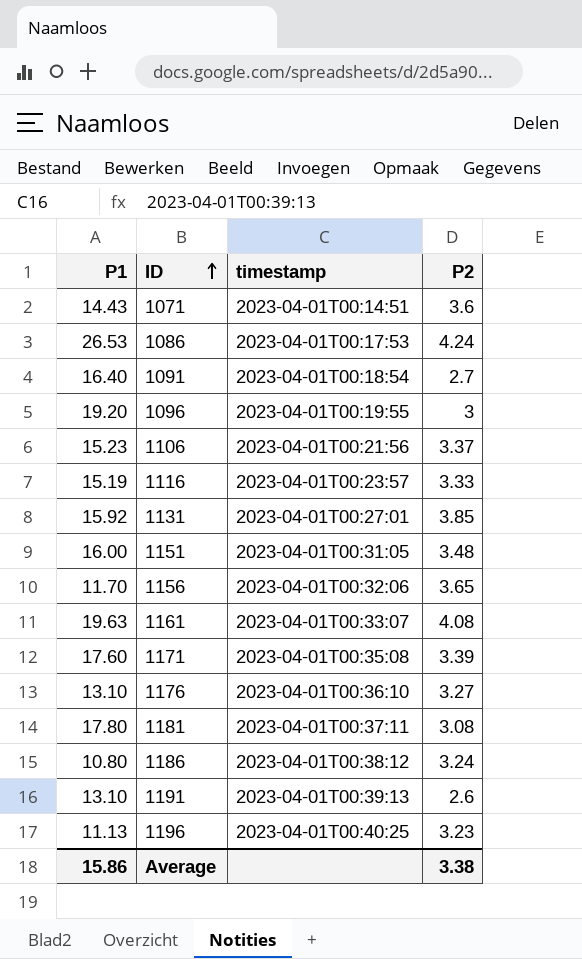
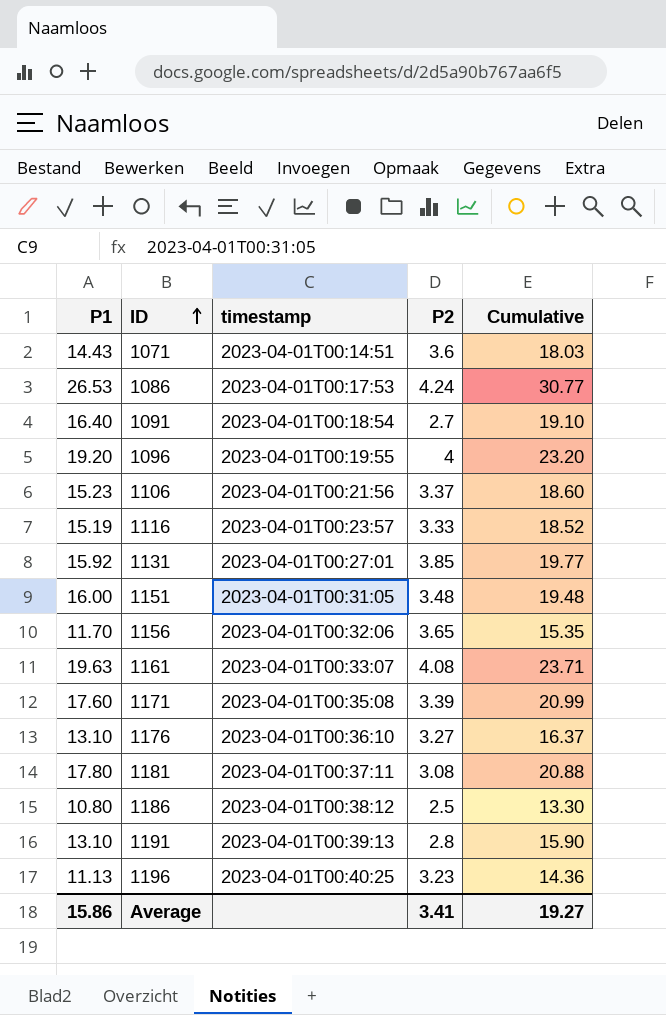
column Cumulative | formula: none -> [P1] + [P2]
1096 | P2: 3 -> 4
1186 | P2: 3.24 -> 2.5
1191 | P2: 2.6 -> 2.8
Average | P2: 3.38 -> 3.41

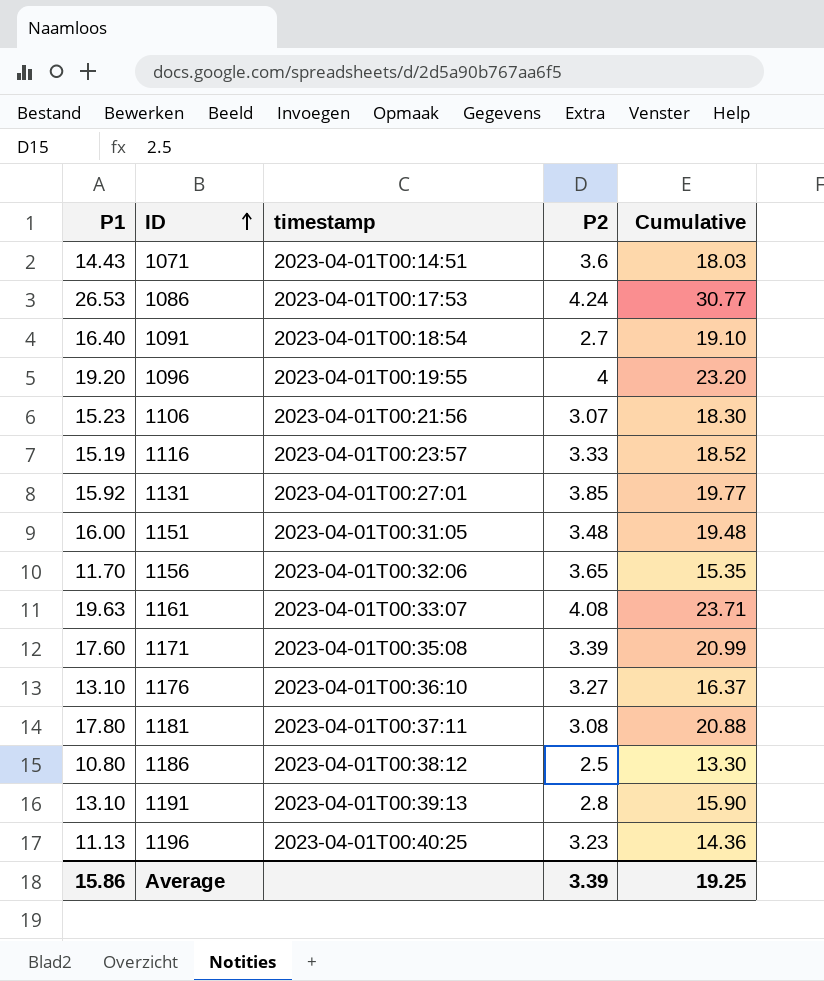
1106 | P2: 3.37 -> 3.07
1106 | Cumulative: 18.60 -> 18.30
Average | P2: 3.41 -> 3.39
Average | Cumulative: 19.27 -> 19.25

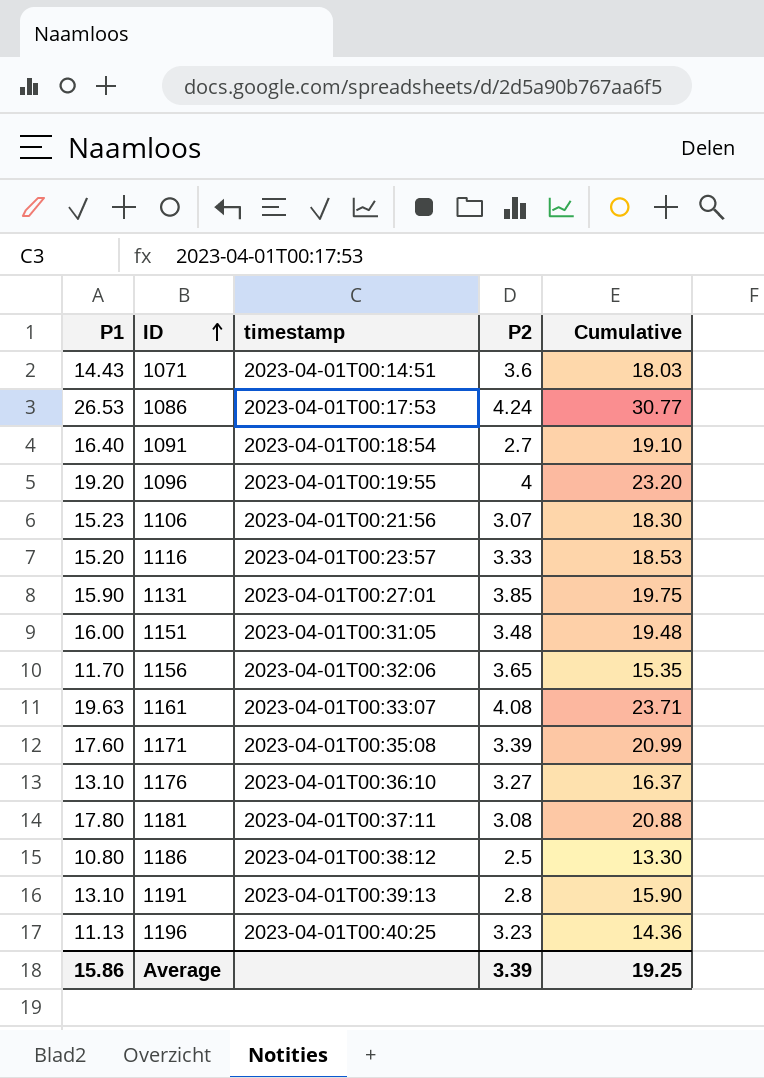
1116 | P1: 15.19 -> 15.20
1116 | Cumulative: 18.52 -> 18.53
1131 | P1: 15.92 -> 15.90
1131 | Cumulative: 19.77 -> 19.75

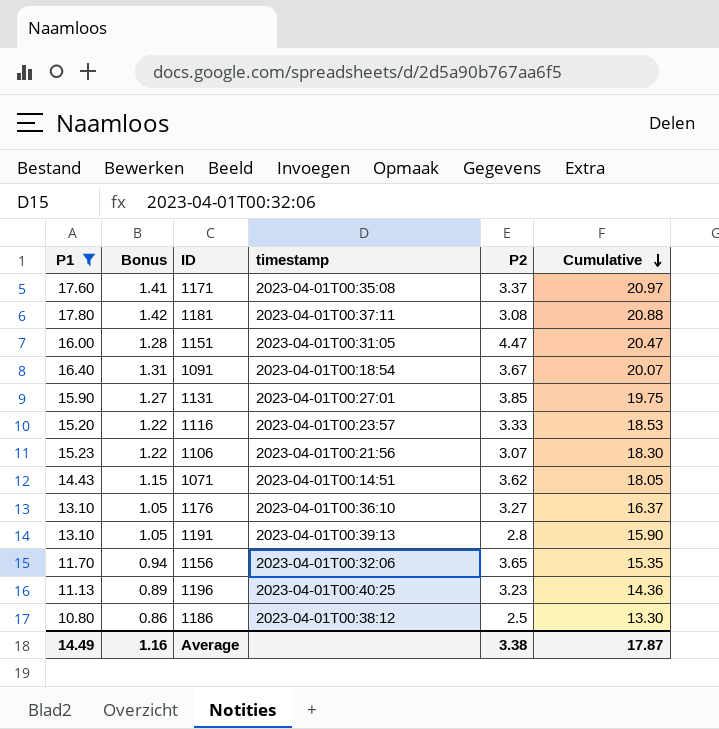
filter: none -> P1 <= 17.80
row order: ID ascending -> Cumulative descending
column Bonus | formula: none -> [P1] * 0.08
1171 | P2: 3.39 -> 3.37
1171 | Cumulative: 20.99 -> 20.97
1151 | P2: 3.48 -> 4.47
1151 | Cumulative: 19.48 -> 20.47
1091 | P2: 2.7 -> 3.67
1091 | Cumulative: 19.10 -> 20.07
1071 | P2: 3.6 -> 3.62
1071 | Cumulative: 18.03 -> 18.05
Average | P1: 15.86 -> 14.49
Average | P2: 3.39 -> 3.38
Average | Cumulative: 19.25 -> 17.87

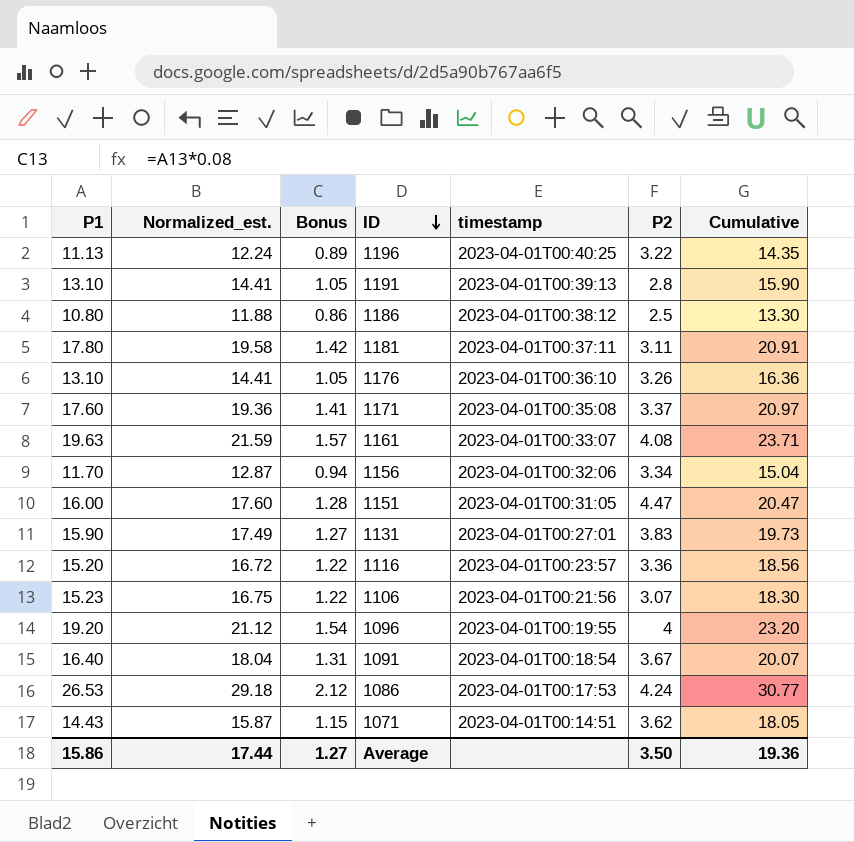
filter: P1 <= 17.80 -> none
row order: Cumulative descending -> ID descending
column Normalized_est. | formula: none -> [P1] * 1.1
1196 | P2: 3.23 -> 3.22
1196 | Cumulative: 14.36 -> 14.35
1181 | P2: 3.08 -> 3.11
1181 | Cumulative: 20.88 -> 20.91
1176 | P2: 3.27 -> 3.26
1176 | Cumulative: 16.37 -> 16.36
1156 | P2: 3.65 -> 3.34
1156 | Cumulative: 15.35 -> 15.04
1131 | P2: 3.85 -> 3.83
1131 | Cumulative: 19.75 -> 19.73
1116 | P2: 3.33 -> 3.36
1116 | Cumulative: 18.53 -> 18.56
Average | P1: 14.49 -> 15.86
Average | Bonus: 1.16 -> 1.27
Average | P2: 3.38 -> 3.50
Average | Cumulative: 17.87 -> 19.36

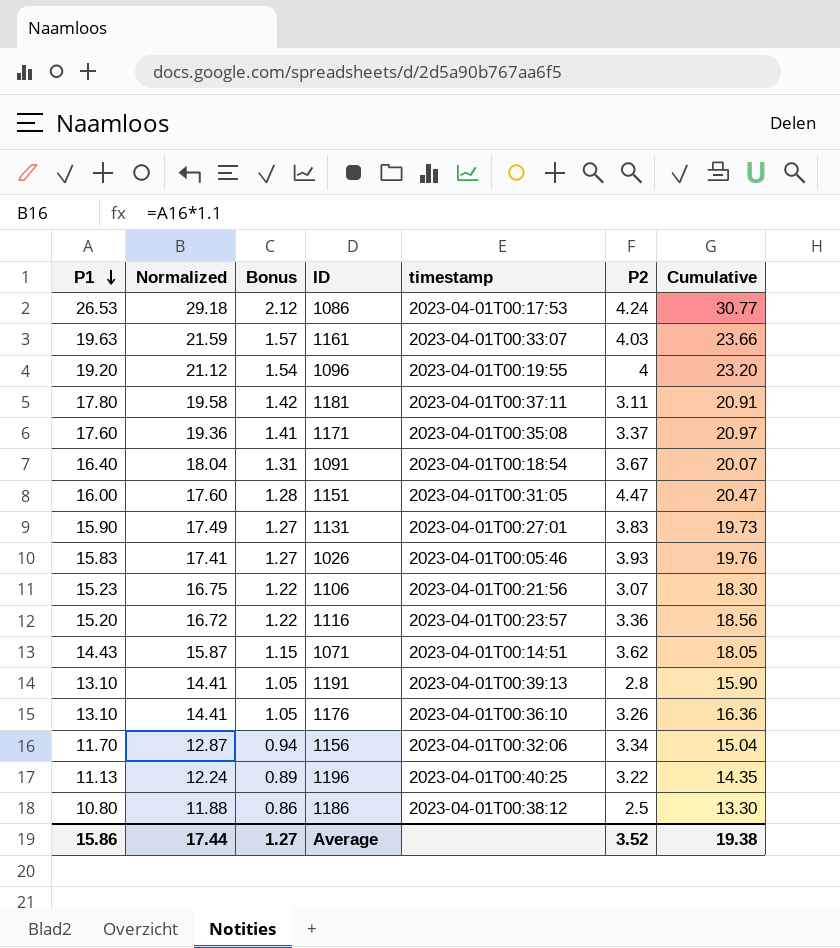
row order: ID descending -> P1 descending
column name: Normalized_est. -> Normalized
1161 | P2: 4.08 -> 4.03
1161 | Cumulative: 23.71 -> 23.66
row 1026: none -> 15.83 | 17.41 | 1.27 | 2023-04-01T00:05:46 | 3.93 | 19.76
Average | P2: 3.50 -> 3.52
Average | Cumulative: 19.36 -> 19.38

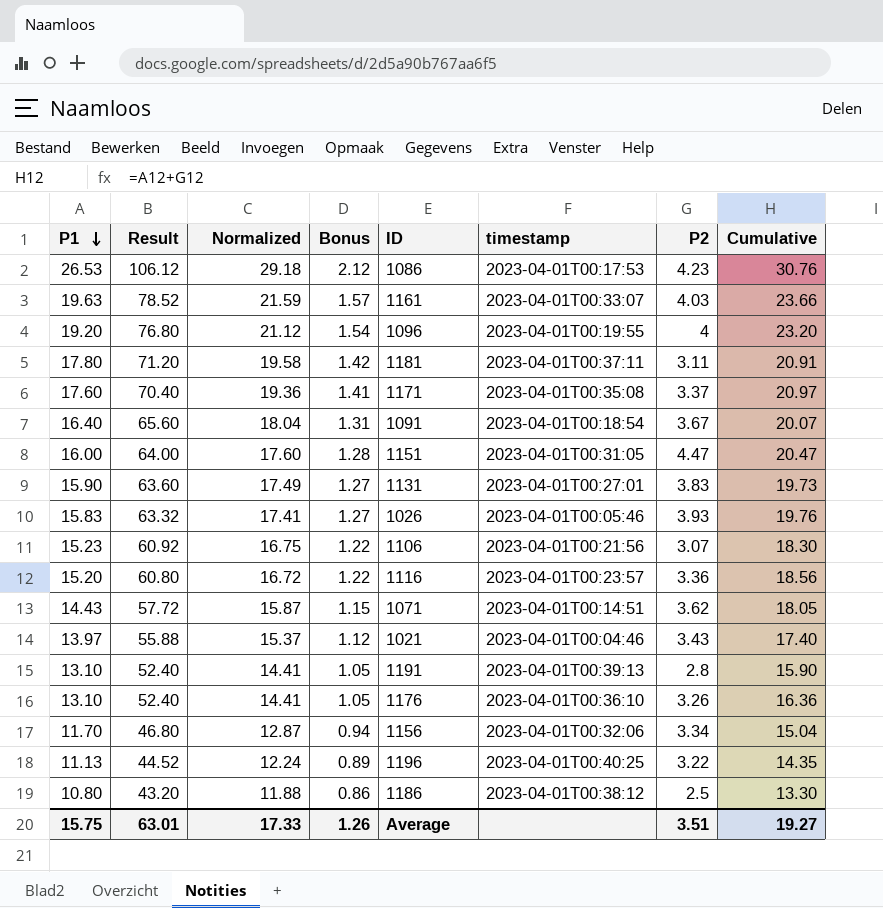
column Result | formula: none -> [P1] * 4
1086 | P2: 4.24 -> 4.23
1086 | Cumulative: 30.77 -> 30.76
row 1021: none -> 13.97 | 55.88 | 15.37 | 1.12 | 2023-04-01T00:04:46 | 3.43 | 17.40
Average | P1: 15.86 -> 15.75
Average | Normalized: 17.44 -> 17.33
Average | Bonus: 1.27 -> 1.26
Average | P2: 3.52 -> 3.51
Average | Cumulative: 19.38 -> 19.27

